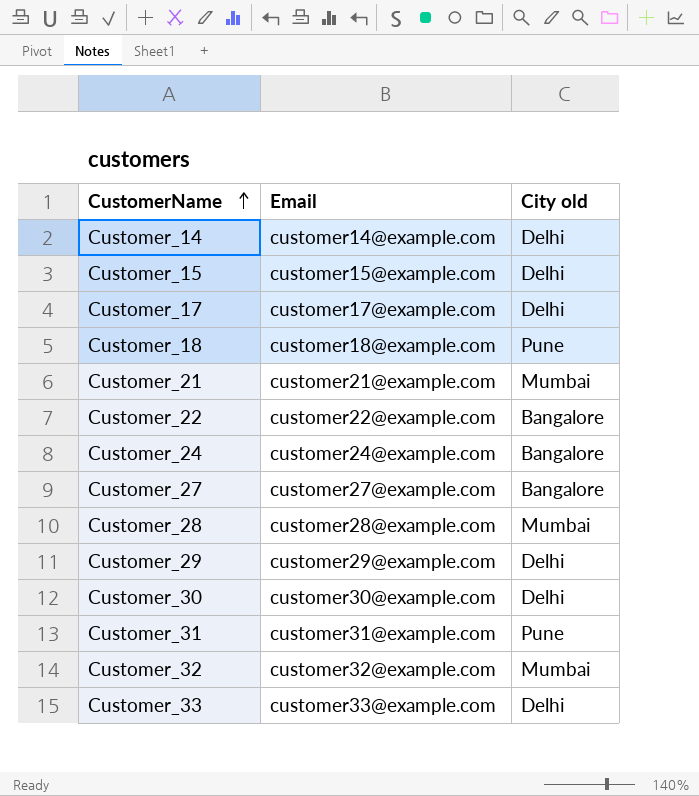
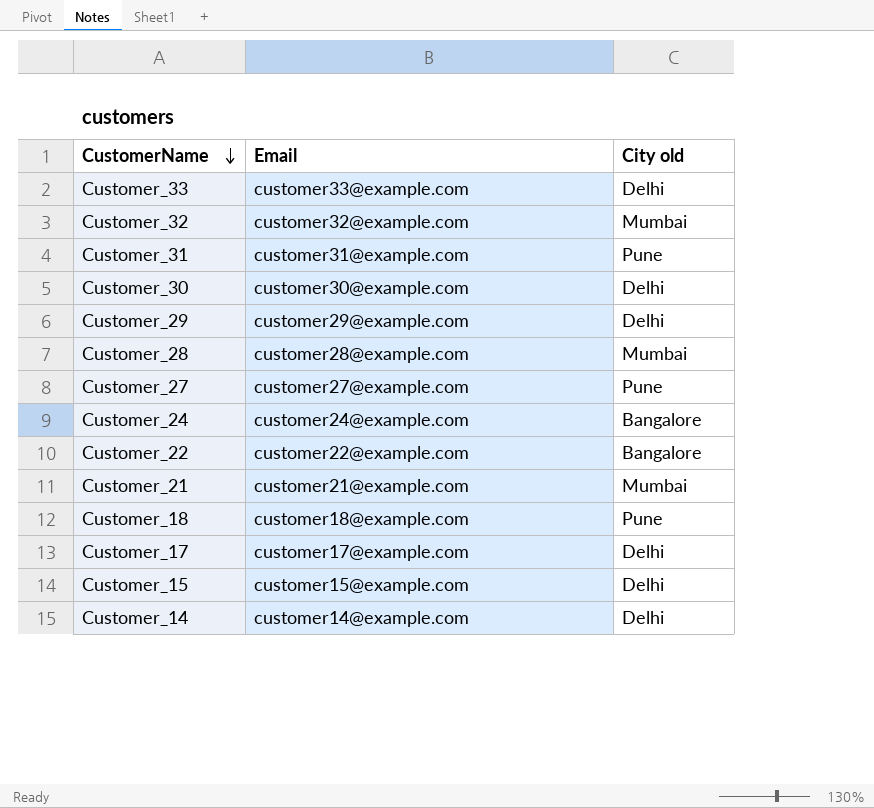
row order: CustomerName ascending -> CustomerName descending
Customer_27 | City old: Bangalore -> Pune

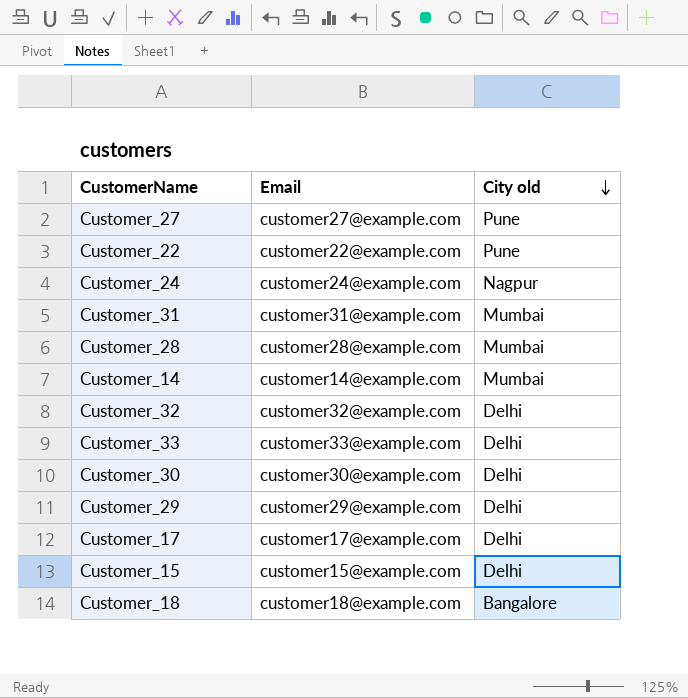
row order: CustomerName descending -> City old descending
row Customer_21: customer21@example.com | Mumbai -> none
Customer_22 | City old: Bangalore -> Pune
Customer_24 | City old: Bangalore -> Nagpur
Customer_31 | City old: Pune -> Mumbai
Customer_14 | City old: Delhi -> Mumbai
Customer_32 | City old: Mumbai -> Delhi
Customer_18 | City old: Pune -> Bangalore

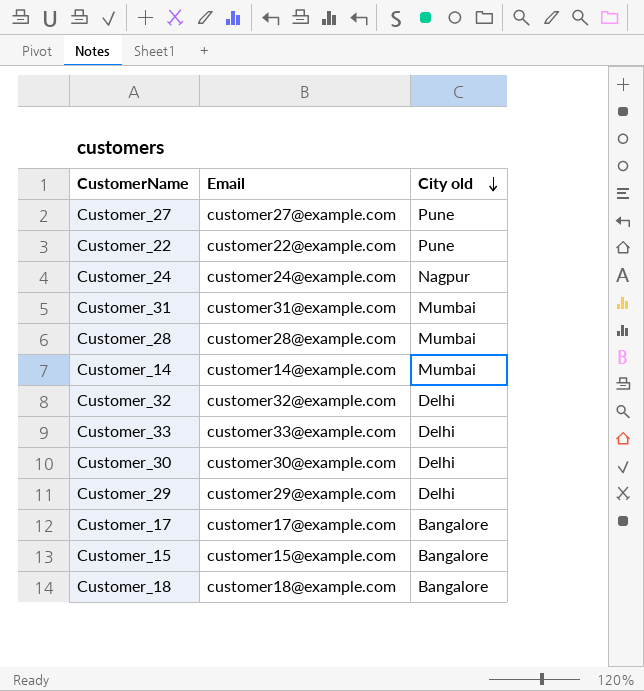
Customer_17 | City old: Delhi -> Bangalore
Customer_15 | City old: Delhi -> Bangalore

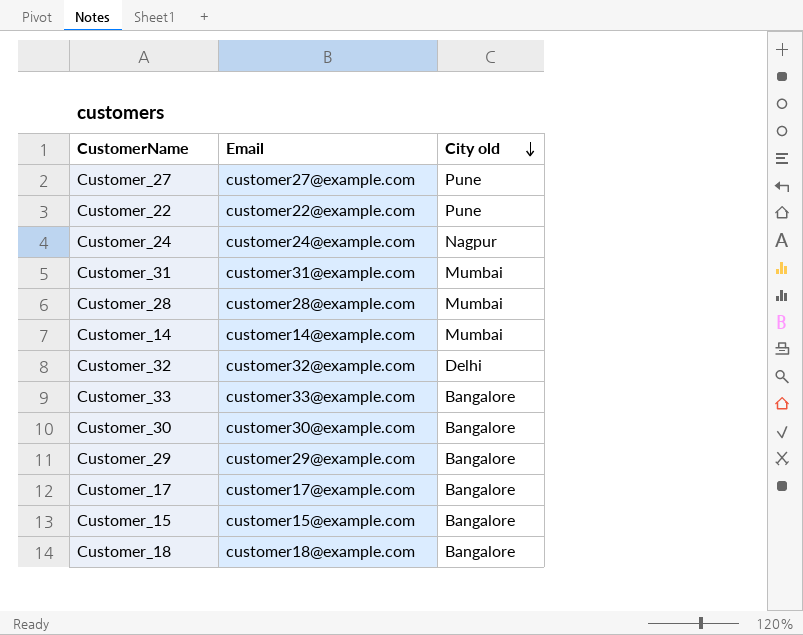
Customer_33 | City old: Delhi -> Bangalore
Customer_30 | City old: Delhi -> Bangalore
Customer_29 | City old: Delhi -> Bangalore

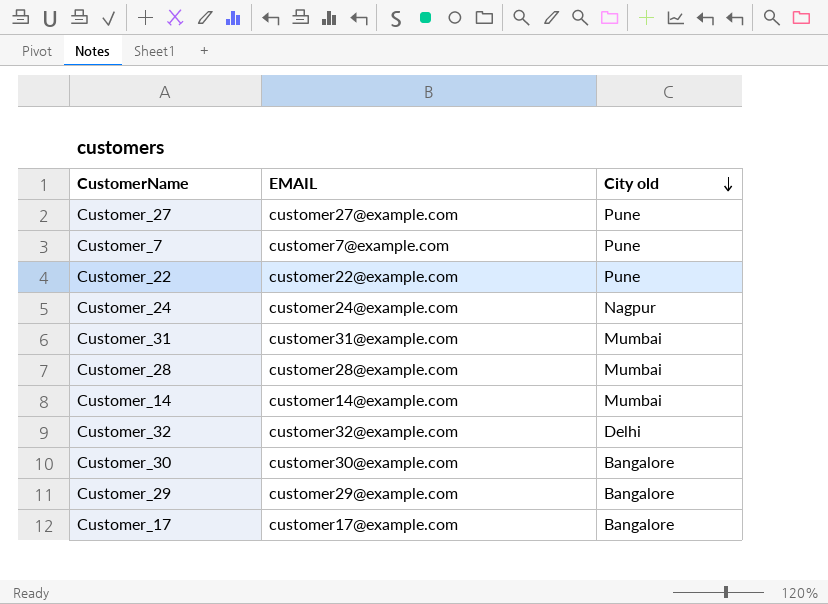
column name: Email -> EMAIL
row Customer_33: customer33@example.com | Bangalore -> none
row Customer_15: customer15@example.com | Bangalore -> none
row Customer_18: customer18@example.com | Bangalore -> none
row Customer_7: none -> customer7@example.com | Pune

